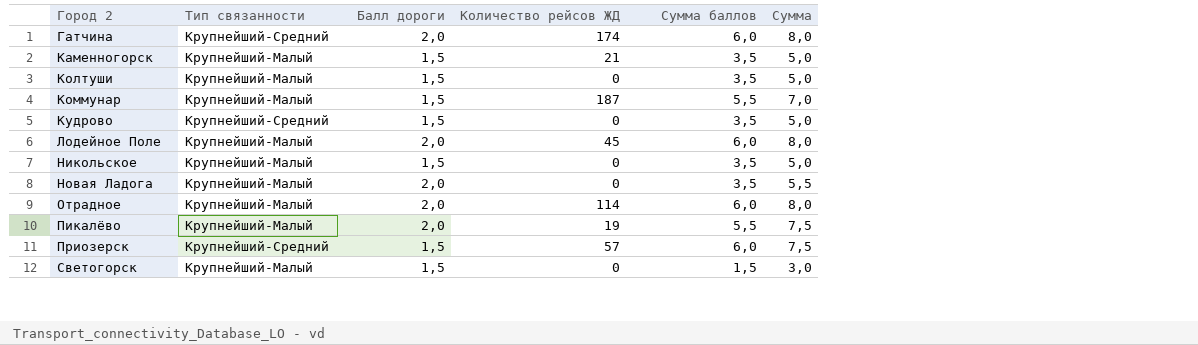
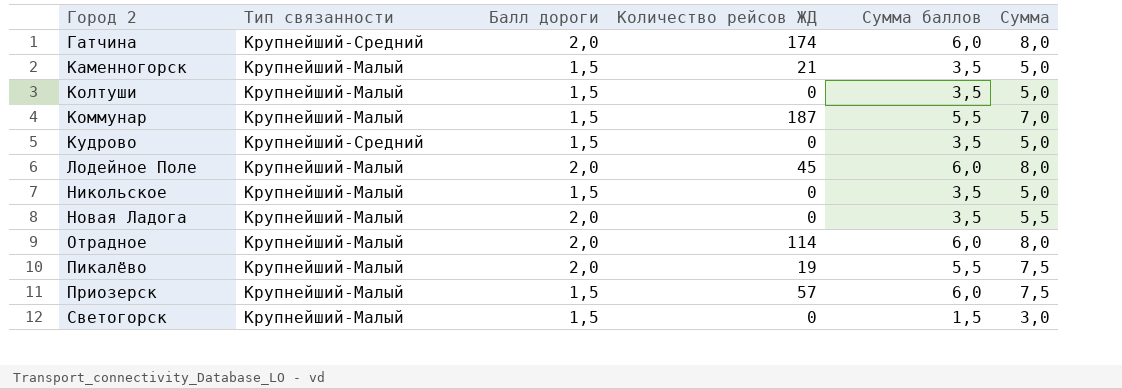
Приозерск | Тип связанности: Крупнейший-Средний -> Крупнейший-Малый

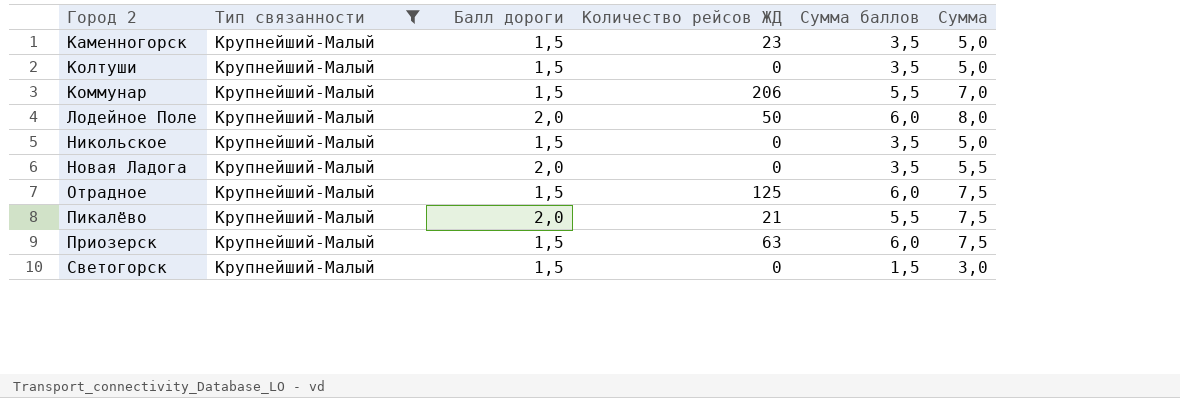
filter: none -> Тип связанности = Крупнейший-Малый
Каменногорск | Количество рейсов ЖД: 21 -> 23
Коммунар | Количество рейсов ЖД: 187 -> 206
Лодейное Поле | Количество рейсов ЖД: 45 -> 50
Отрадное | Балл дороги: 2,0 -> 1,5
Отрадное | Количество рейсов ЖД: 114 -> 125
Отрадное | Сумма: 8,0 -> 7,5
Пикалёво | Количество рейсов ЖД: 19 -> 21
Приозерск | Количество рейсов ЖД: 57 -> 63

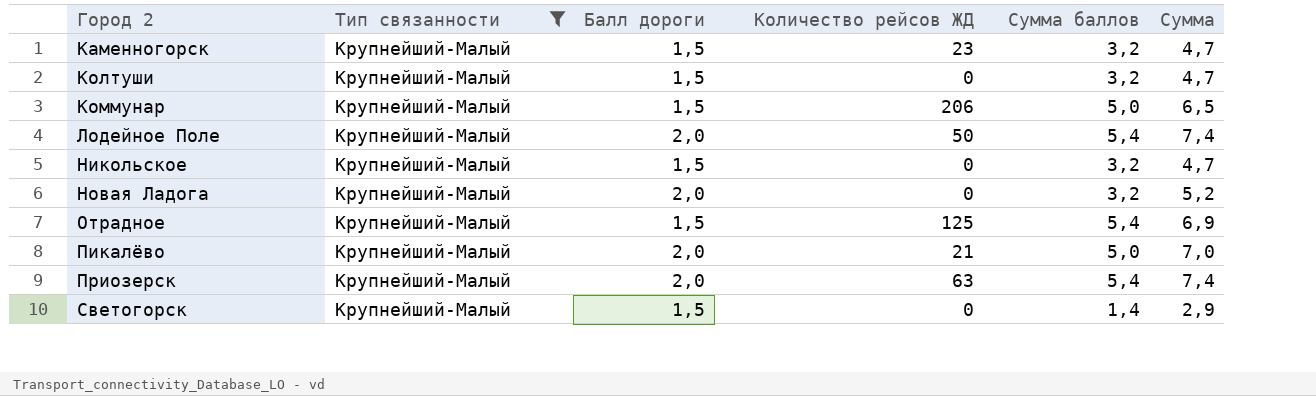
Каменногорск | Сумма баллов: 3,5 -> 3,2
Каменногорск | Сумма: 5,0 -> 4,7
Колтуши | Сумма баллов: 3,5 -> 3,2
Колтуши | Сумма: 5,0 -> 4,7
Коммунар | Сумма баллов: 5,5 -> 5,0
Коммунар | Сумма: 7,0 -> 6,5
Лодейное Поле | Сумма баллов: 6,0 -> 5,4
Лодейное Поле | Сумма: 8,0 -> 7,4
Никольское | Сумма баллов: 3,5 -> 3,2
Никольское | Сумма: 5,0 -> 4,7
Новая Ладога | Сумма баллов: 3,5 -> 3,2
Новая Ладога | Сумма: 5,5 -> 5,2
Отрадное | Сумма баллов: 6,0 -> 5,4
Отрадное | Сумма: 7,5 -> 6,9
Пикалёво | Сумма баллов: 5,5 -> 5,0
Пикалёво | Сумма: 7,5 -> 7,0
Приозерск | Балл дороги: 1,5 -> 2,0
Приозерск | Сумма баллов: 6,0 -> 5,4
Приозерск | Сумма: 7,5 -> 7,4
Светогорск | Сумма баллов: 1,5 -> 1,4
Светогорск | Сумма: 3,0 -> 2,9

